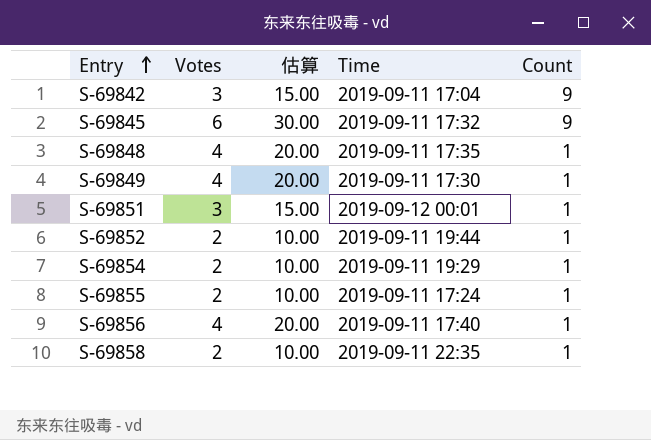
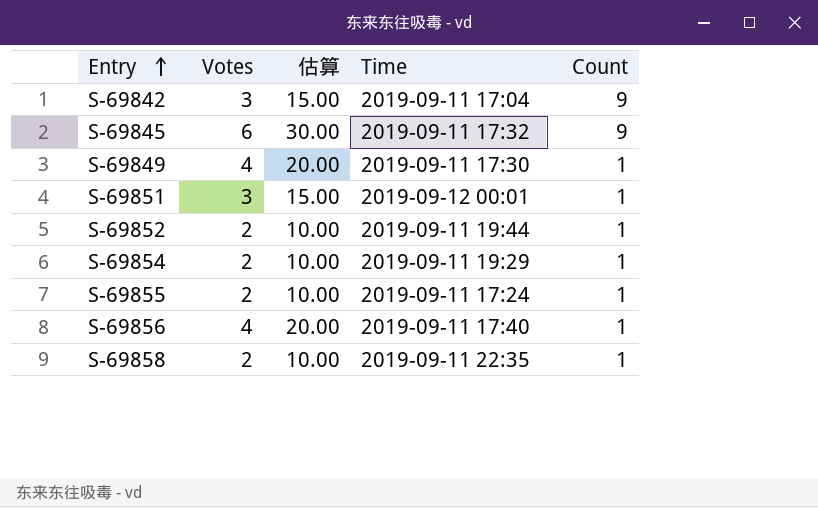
row S-69848: 4 | 20.00 | 2019-09-11 17:35 | 1 -> none

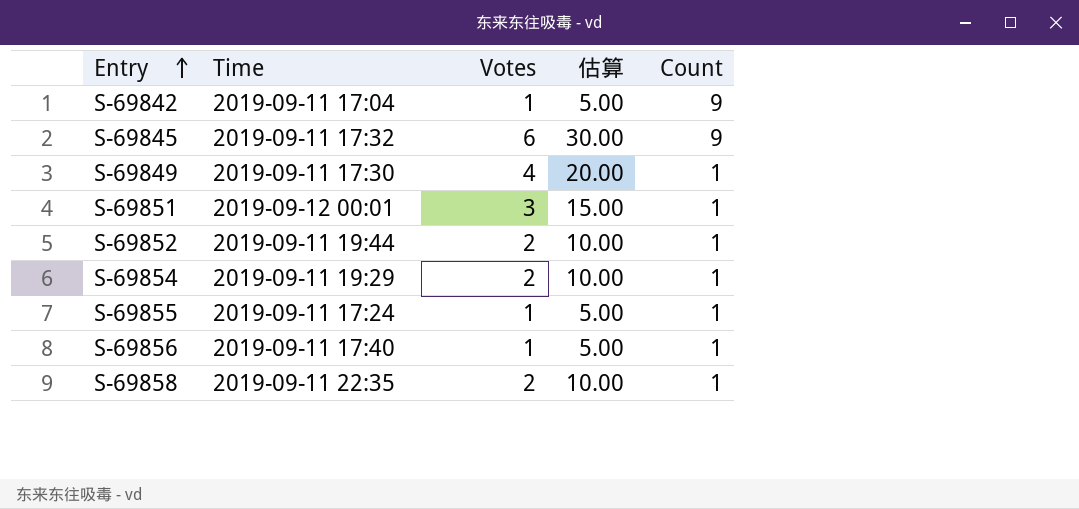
column Time | position: 4 -> 2
S-69842 | Votes: 3 -> 1
S-69842 | 估算: 15.00 -> 5.00
S-69855 | Votes: 2 -> 1
S-69855 | 估算: 10.00 -> 5.00
S-69856 | Votes: 4 -> 1
S-69856 | 估算: 20.00 -> 5.00

